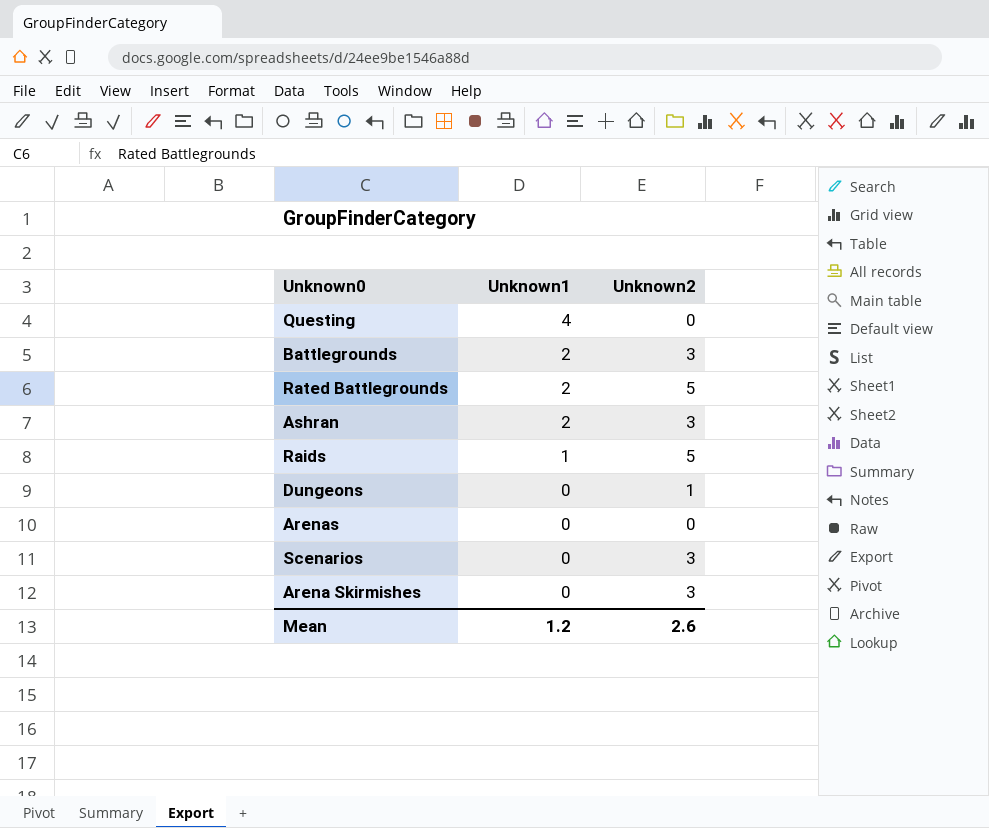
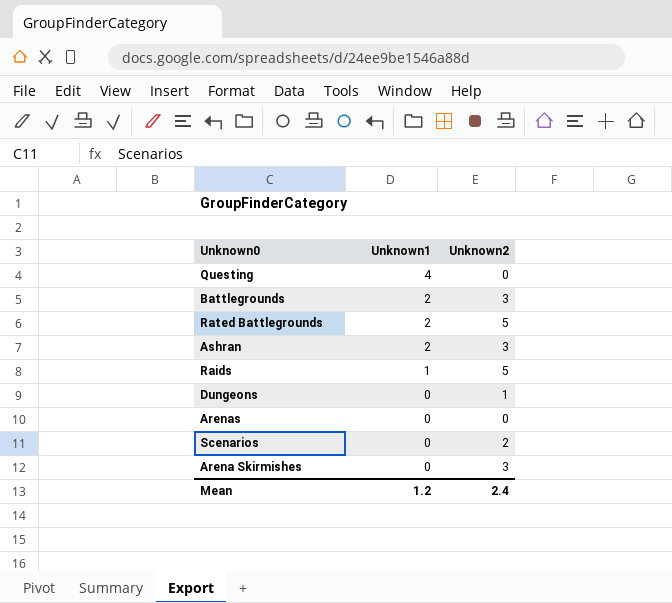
Scenarios | Unknown2: 3 -> 2
Mean | Unknown2: 2.6 -> 2.4

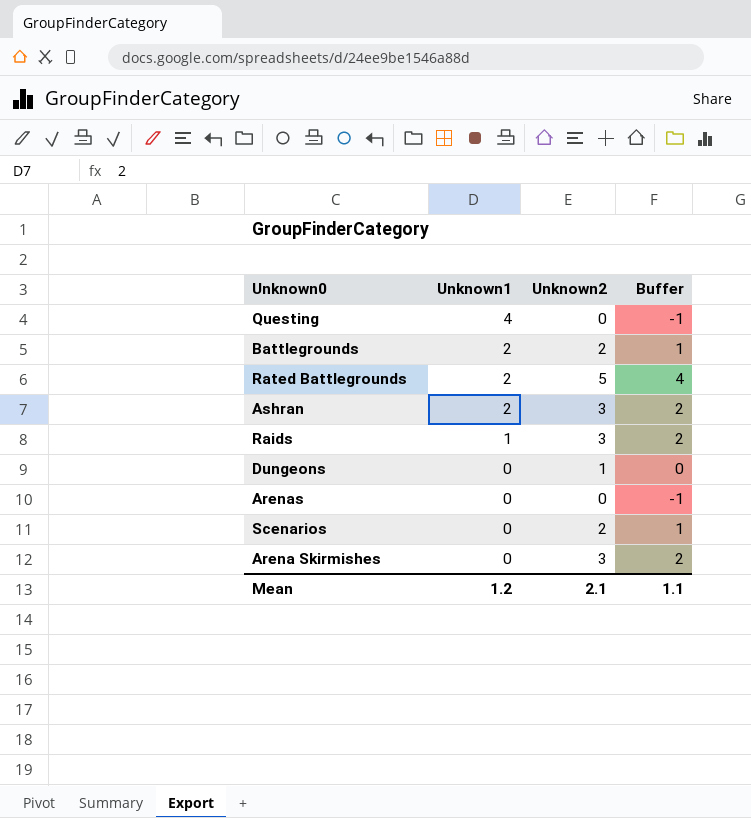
column Buffer | formula: none -> [Unknown2] - 1
Battlegrounds | Unknown2: 3 -> 2
Raids | Unknown2: 5 -> 3
Mean | Unknown2: 2.4 -> 2.1

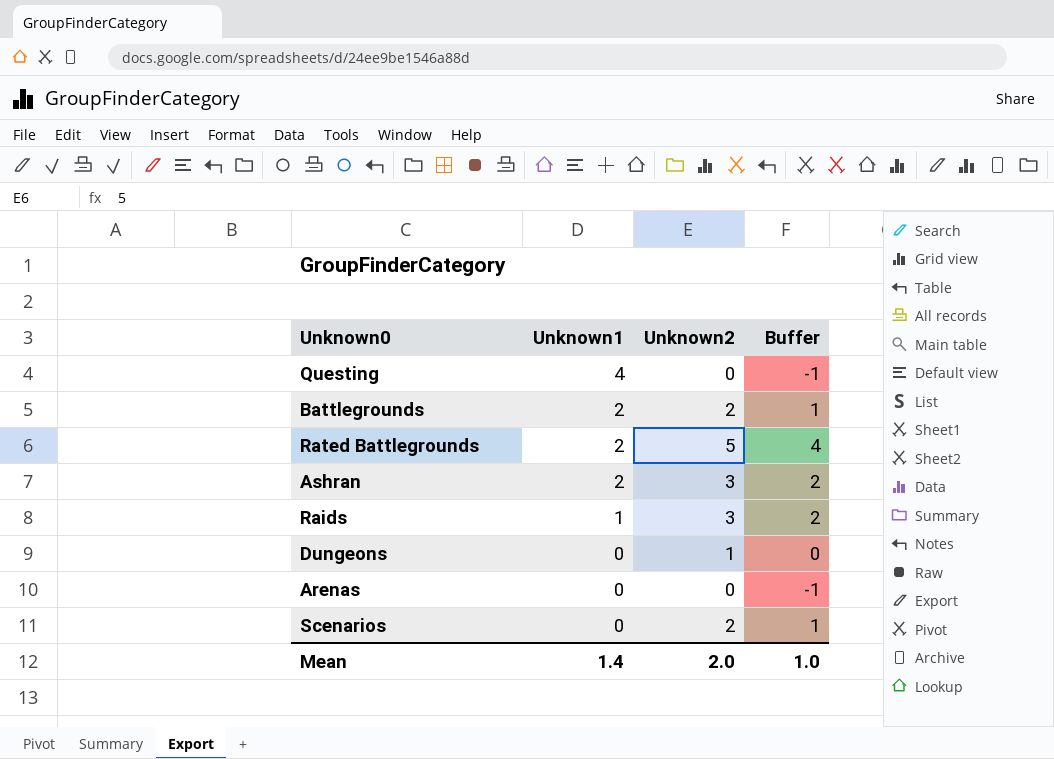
row Arena Skirmishes: 0 | 3 | 2 -> none
Mean | Unknown1: 1.2 -> 1.4
Mean | Unknown2: 2.1 -> 2.0
Mean | Buffer: 1.1 -> 1.0

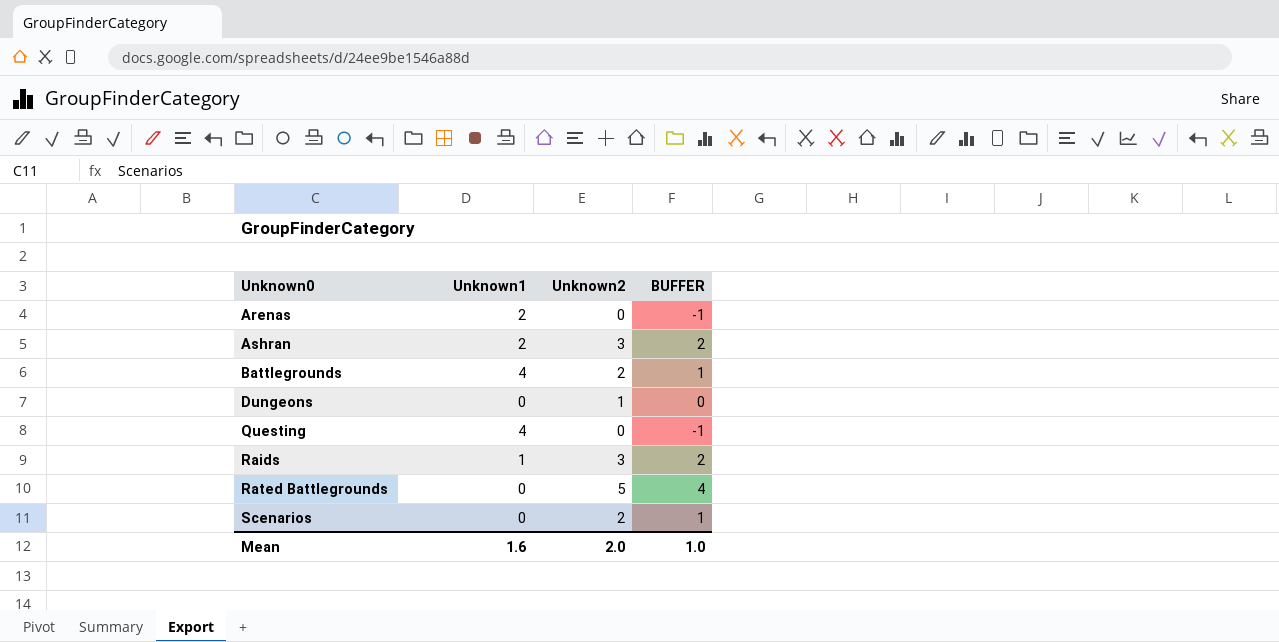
row order: Unknown1 descending -> Unknown0 ascending
column name: Buffer -> BUFFER
Arenas | Unknown1: 0 -> 2
Battlegrounds | Unknown1: 2 -> 4
Rated Battlegrounds | Unknown1: 2 -> 0
Mean | Unknown1: 1.4 -> 1.6

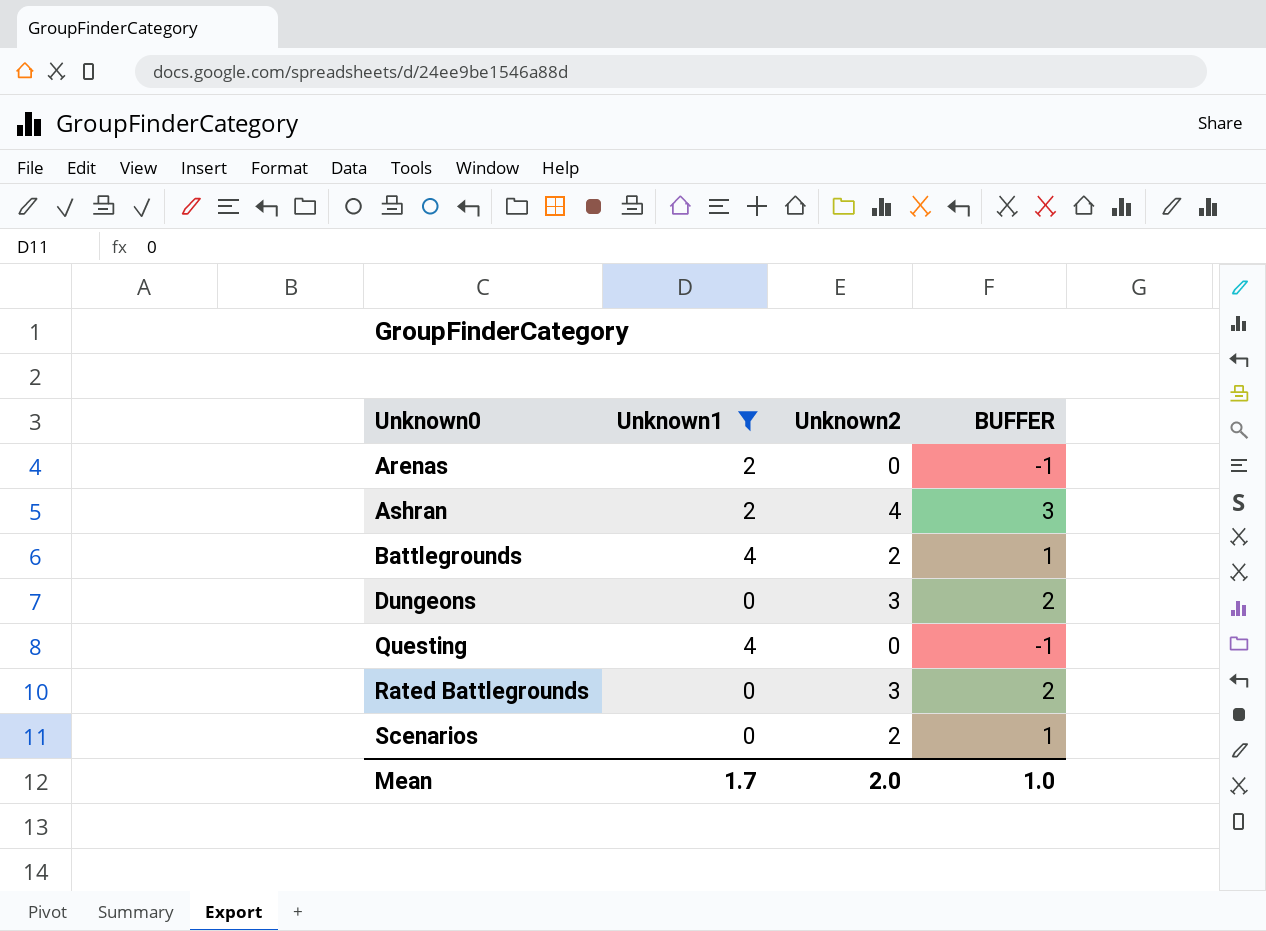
filter: none -> Unknown1 != 1
Ashran | Unknown2: 3 -> 4
Ashran | BUFFER: 2 -> 3
Dungeons | Unknown2: 1 -> 3
Dungeons | BUFFER: 0 -> 2
Rated Battlegrounds | Unknown2: 5 -> 3
Rated Battlegrounds | BUFFER: 4 -> 2
Mean | Unknown1: 1.6 -> 1.7

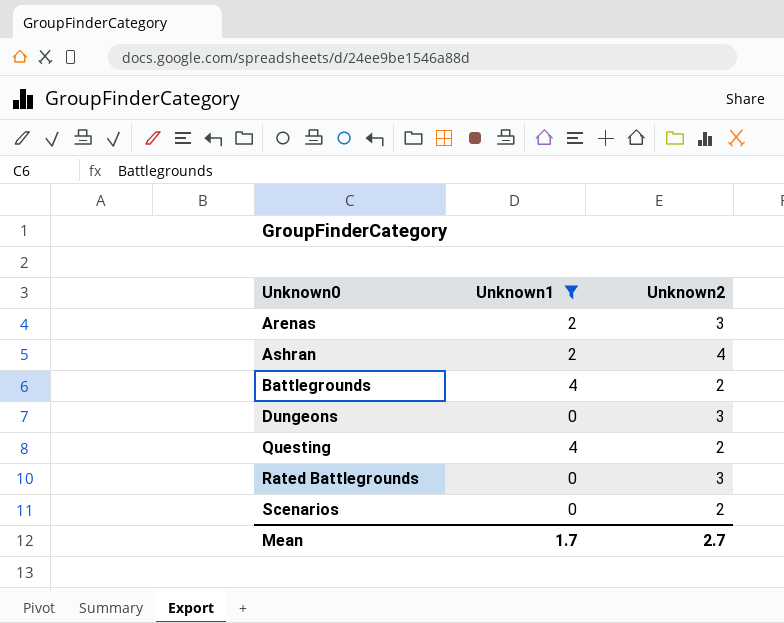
column BUFFER | formula: [Unknown2] - 1 -> none
Arenas | Unknown2: 0 -> 3
Questing | Unknown2: 0 -> 2
Mean | Unknown2: 2.0 -> 2.7

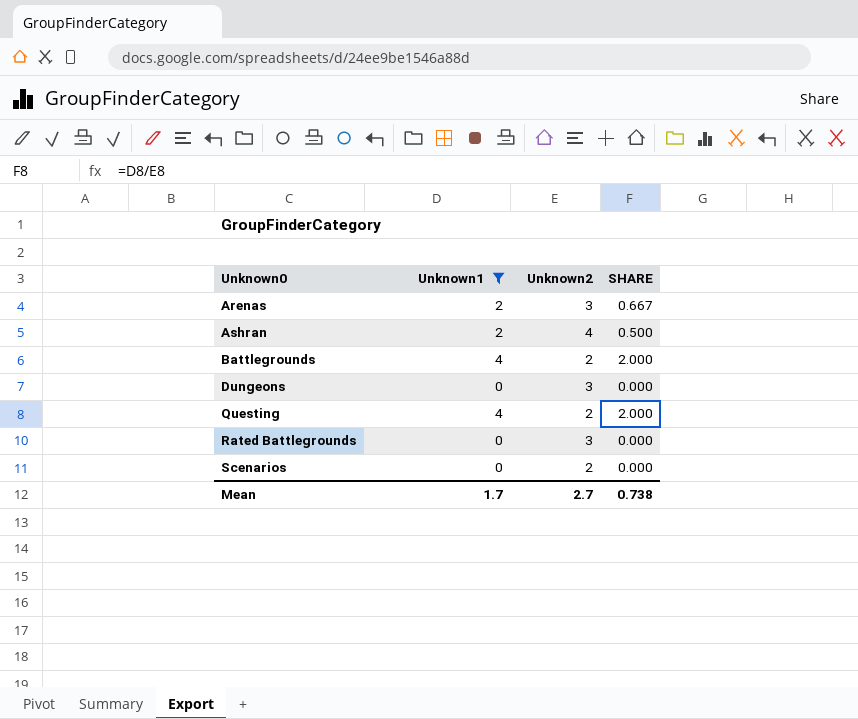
column SHARE | formula: none -> [Unknown1] / [Unknown2]

